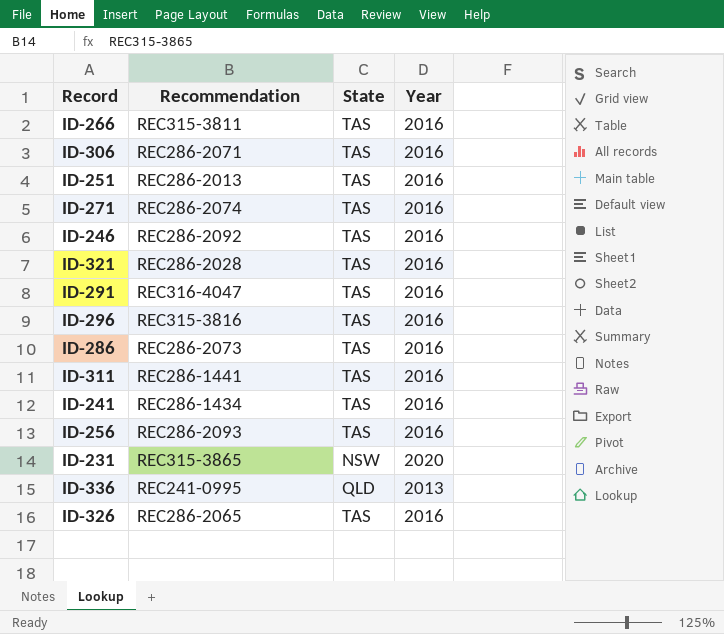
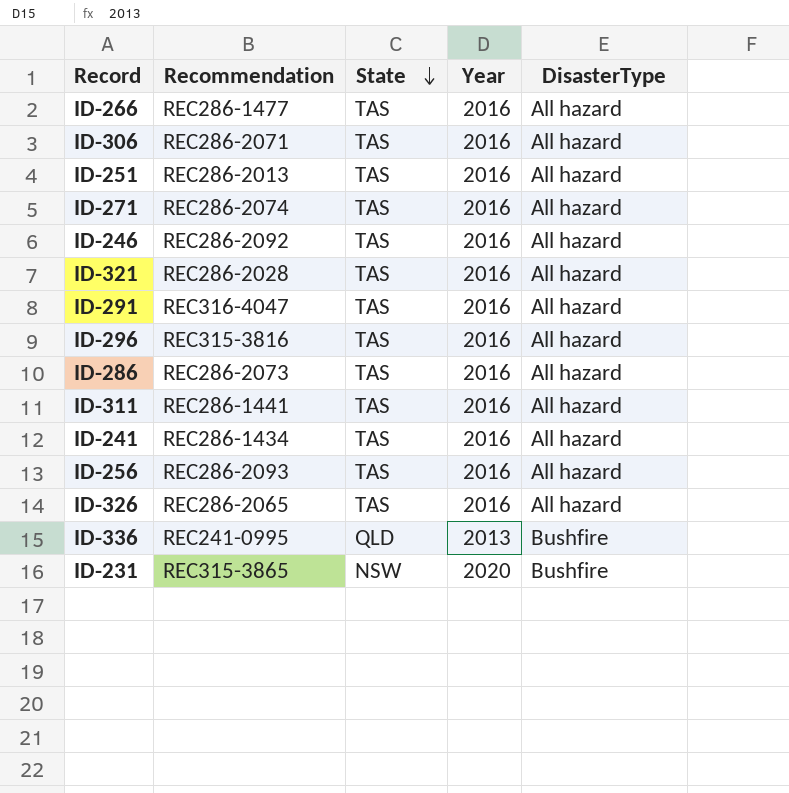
row order: none -> State descending
column DisasterType | position: none -> 5
ID-266 | Recommendation: REC315-3811 -> REC286-1477

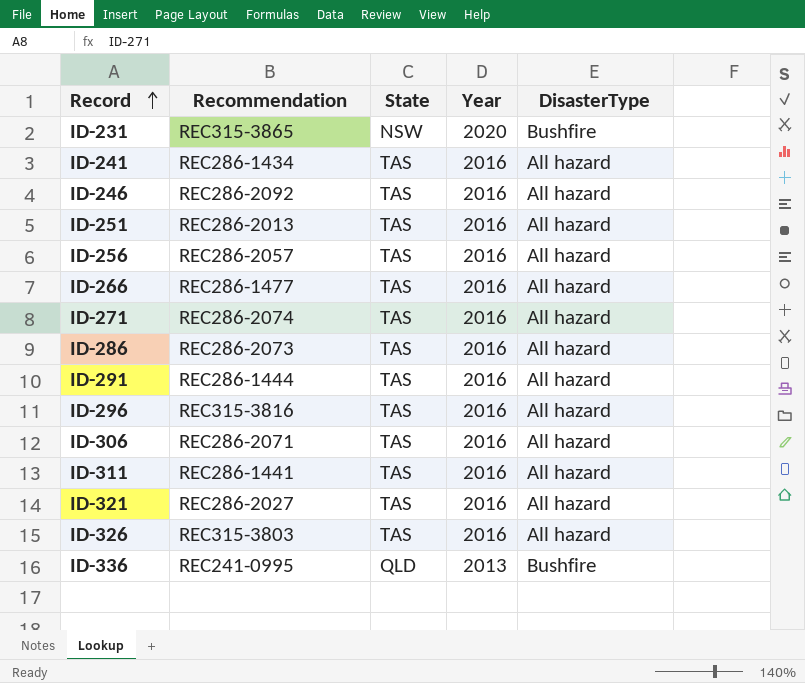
row order: State descending -> Record ascending
ID-256 | Recommendation: REC286-2093 -> REC286-2057
ID-291 | Recommendation: REC316-4047 -> REC286-1444
ID-321 | Recommendation: REC286-2028 -> REC286-2027
ID-326 | Recommendation: REC286-2065 -> REC315-3803

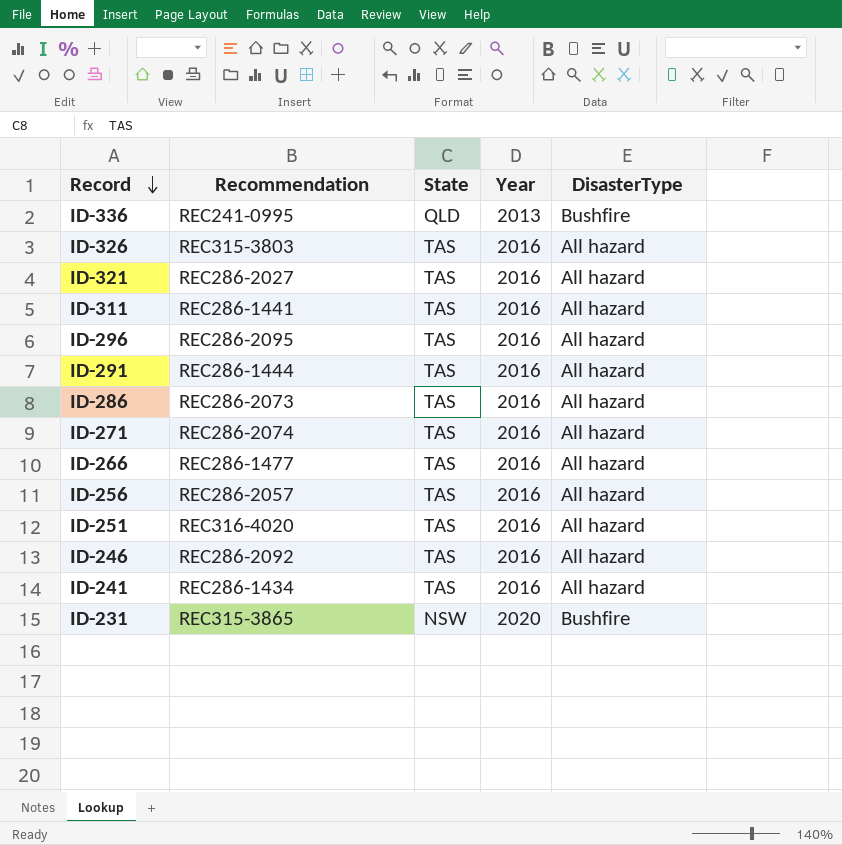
row order: Record ascending -> Record descending
row ID-306: REC286-2071 | TAS | 2016 | All hazard -> none
ID-296 | Recommendation: REC315-3816 -> REC286-2095
ID-251 | Recommendation: REC286-2013 -> REC316-4020

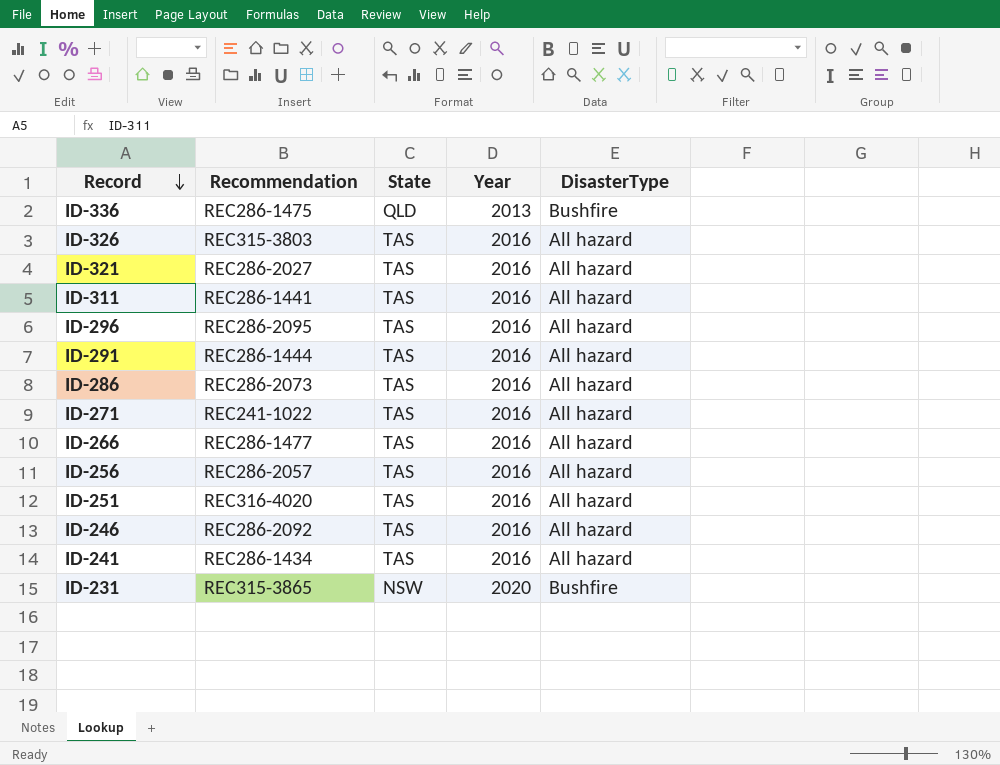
ID-336 | Recommendation: REC241-0995 -> REC286-1475
ID-271 | Recommendation: REC286-2074 -> REC241-1022

